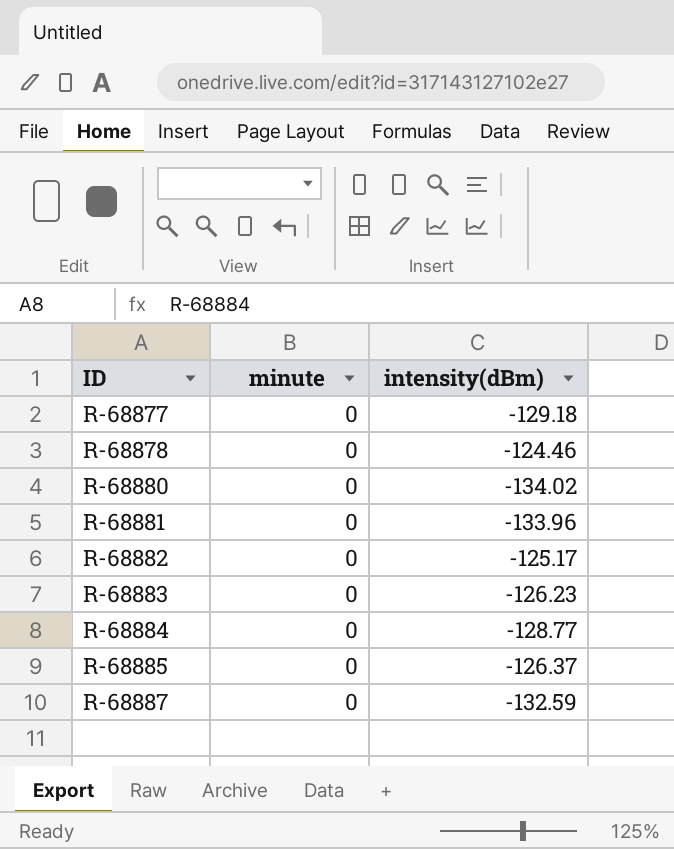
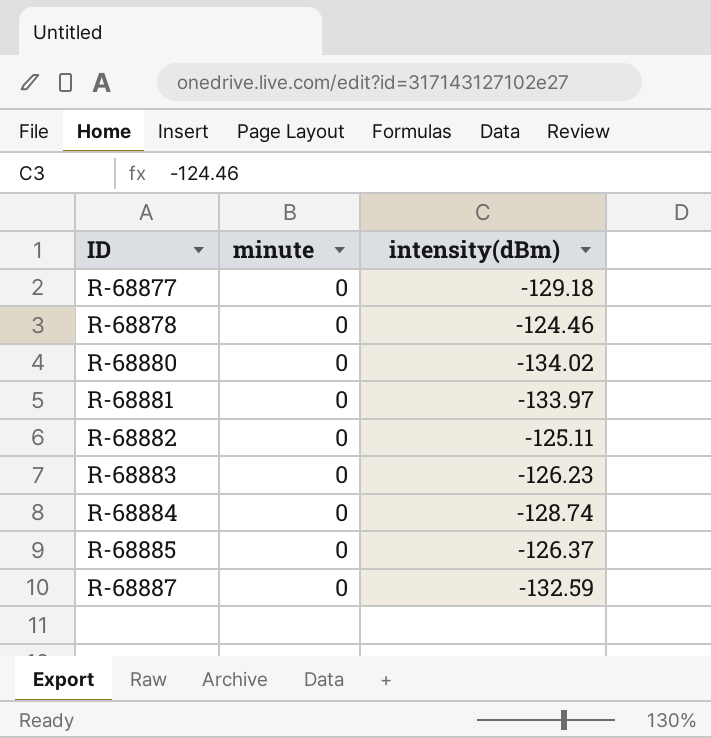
R-68881 | intensity(dBm): -133.96 -> -133.97
R-68882 | intensity(dBm): -125.17 -> -125.11
R-68884 | intensity(dBm): -128.77 -> -128.74

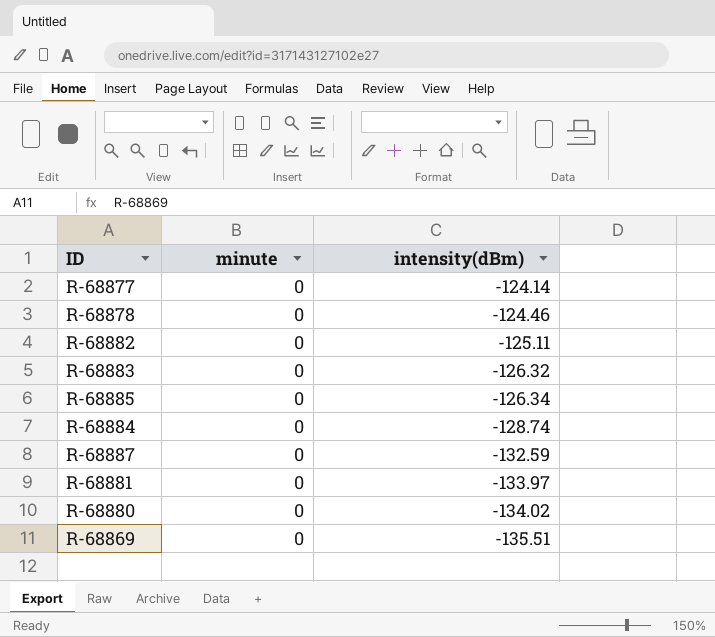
row order: ID ascending -> intensity(dBm) descending
R-68877 | intensity(dBm): -129.18 -> -124.14
R-68883 | intensity(dBm): -126.23 -> -126.32
R-68885 | intensity(dBm): -126.37 -> -126.34
row R-68869: none -> 0 | -135.51

